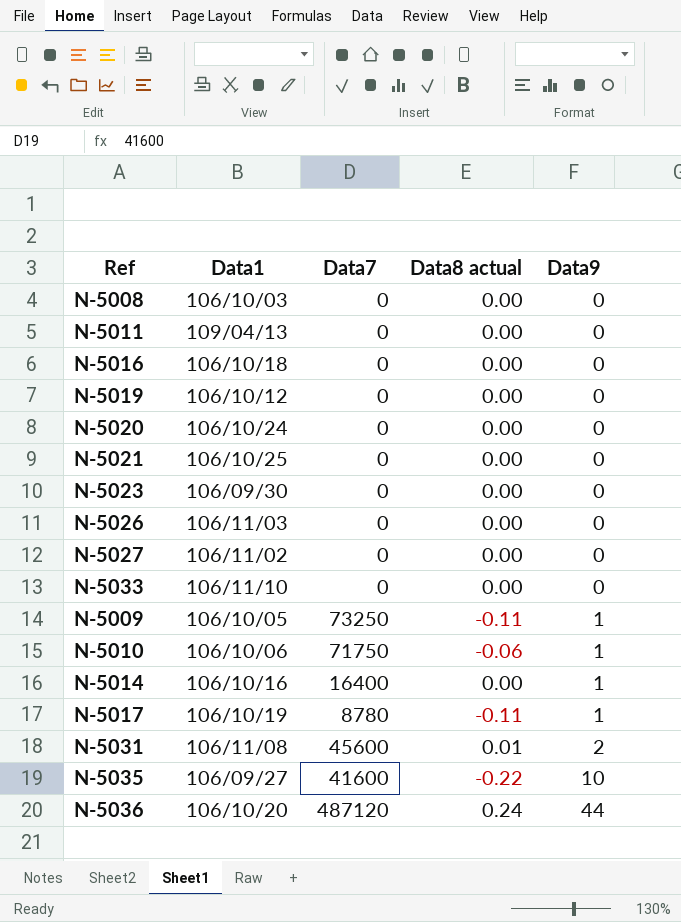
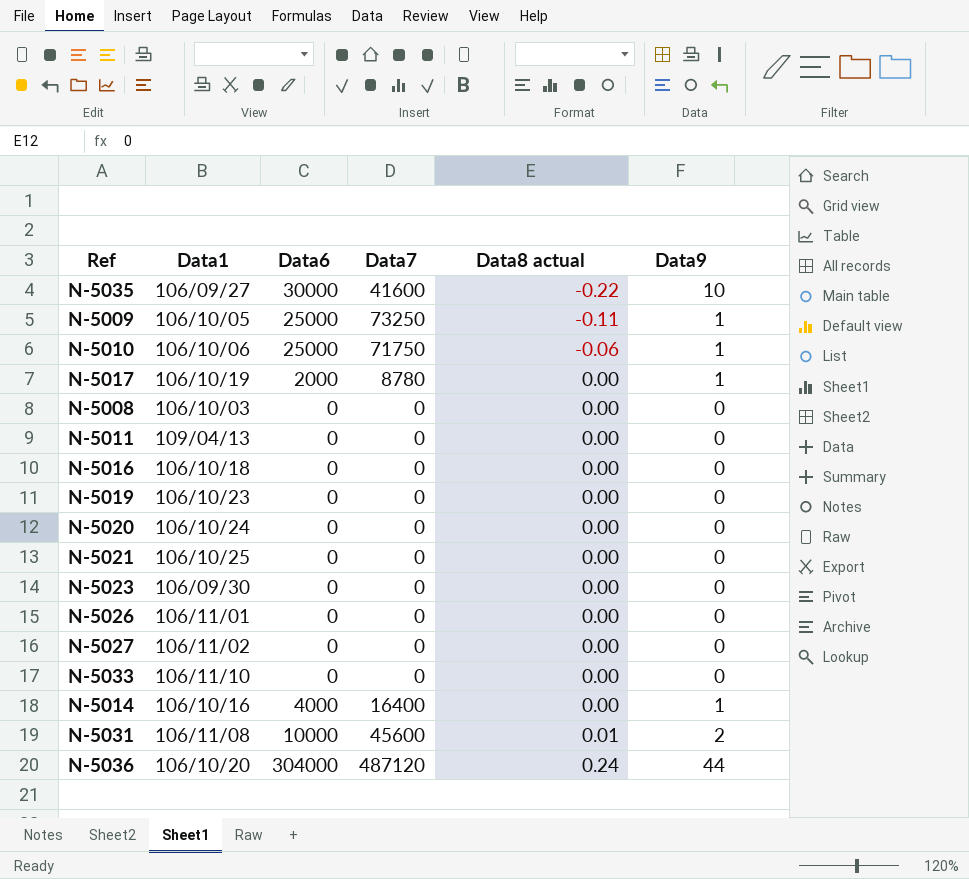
row order: Data9 ascending -> Data8 actual ascending
column Data6 | position: none -> 3
N-5017 | Data8 actual: -0.11 -> 0.00
N-5019 | Data1: 106/10/12 -> 106/10/23
N-5026 | Data1: 106/11/03 -> 106/11/01

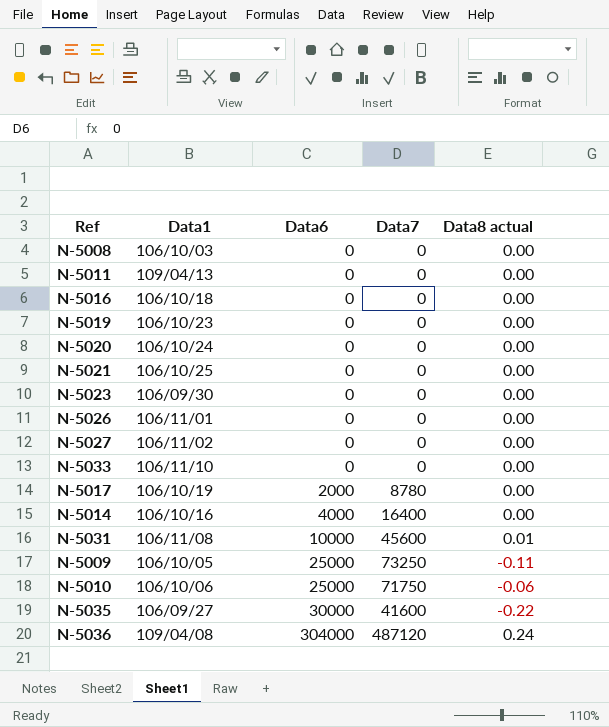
row order: Data8 actual ascending -> Data6 ascending
column Data9 | position: 6 -> none
N-5036 | Data1: 106/10/20 -> 109/04/08

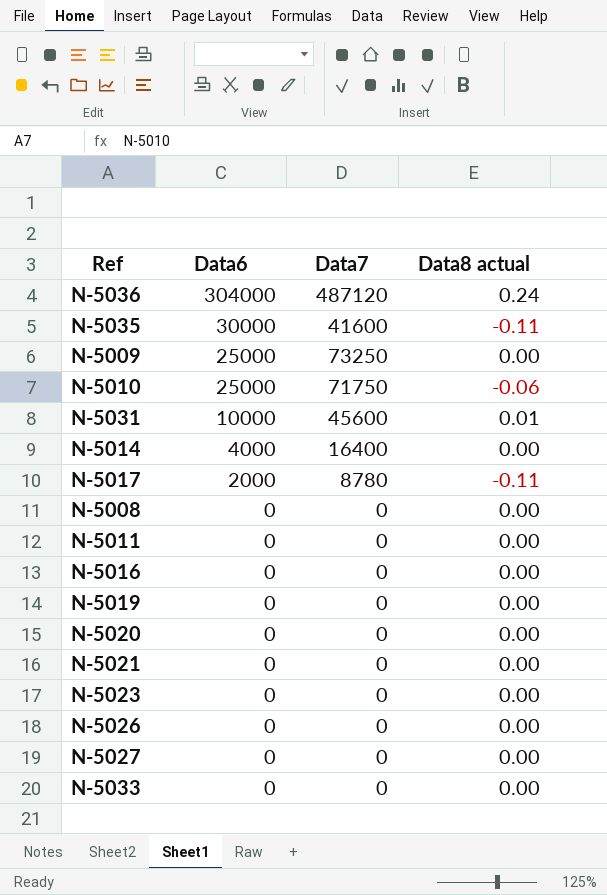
row order: Data6 ascending -> Data6 descending
column Data1 | position: 2 -> none
N-5035 | Data8 actual: -0.22 -> -0.11
N-5009 | Data8 actual: -0.11 -> 0.00
N-5017 | Data8 actual: 0.00 -> -0.11

